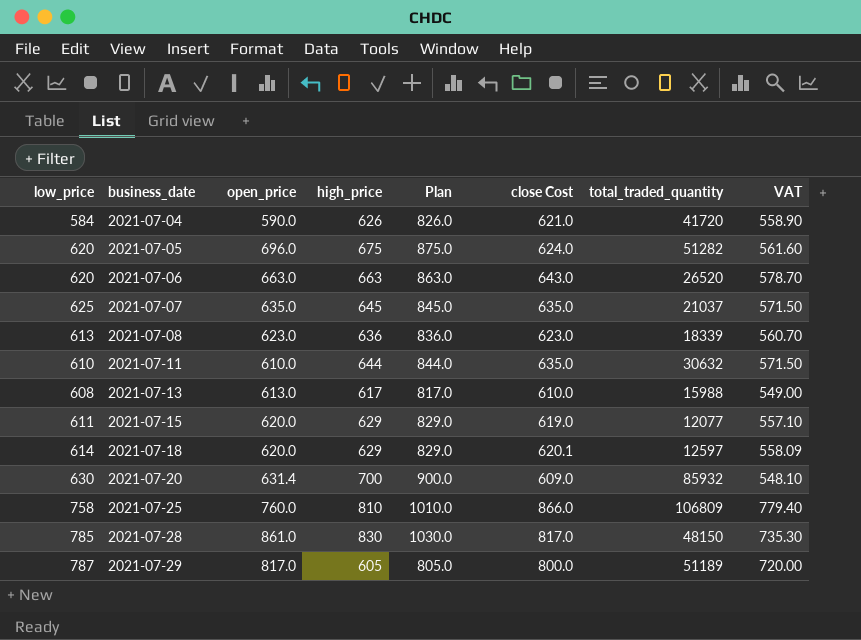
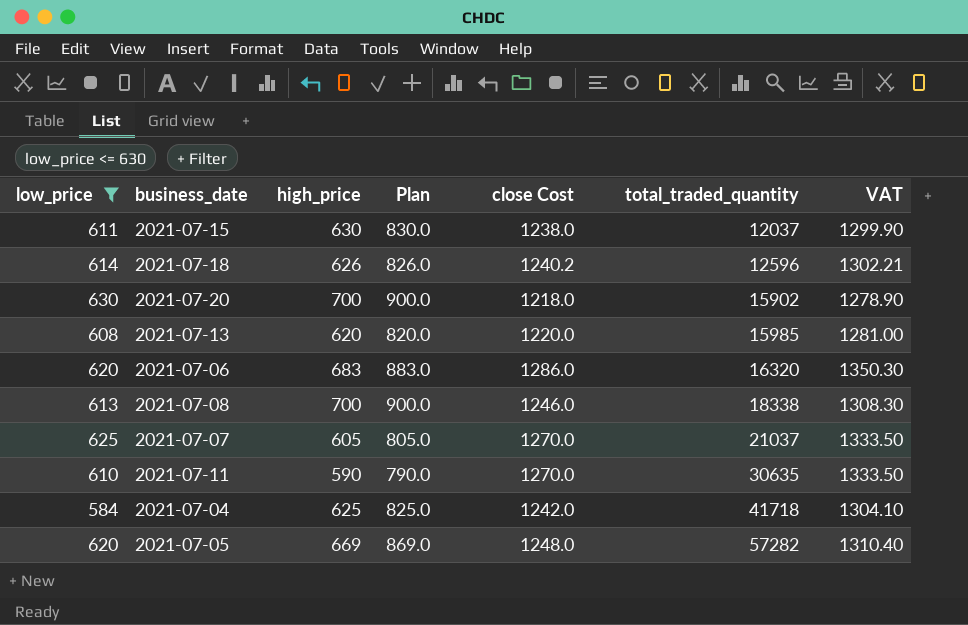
filter: none -> low_price <= 630
row order: business_date ascending -> total_traded_quantity ascending
column open_price | position: 3 -> none
column VAT | formula: [close Cost] * 0.9 -> [close Cost] * 1.05
2021-07-15 | high_price: 629 -> 630
2021-07-15 | Plan: 829.0 -> 830.0
2021-07-15 | close Cost: 619.0 -> 1238.0
2021-07-15 | total_traded_quantity: 12077 -> 12037
2021-07-18 | high_price: 629 -> 626
2021-07-18 | Plan: 829.0 -> 826.0
2021-07-18 | close Cost: 620.1 -> 1240.2
2021-07-18 | total_traded_quantity: 12597 -> 12596
2021-07-20 | close Cost: 609.0 -> 1218.0
2021-07-20 | total_traded_quantity: 85932 -> 15902
2021-07-13 | high_price: 617 -> 620
2021-07-13 | Plan: 817.0 -> 820.0
2021-07-13 | close Cost: 610.0 -> 1220.0
2021-07-13 | total_traded_quantity: 15988 -> 15985
2021-07-06 | high_price: 663 -> 683
2021-07-06 | Plan: 863.0 -> 883.0
2021-07-06 | close Cost: 643.0 -> 1286.0
2021-07-06 | total_traded_quantity: 26520 -> 16320
2021-07-08 | high_price: 636 -> 700
2021-07-08 | Plan: 836.0 -> 900.0
2021-07-08 | close Cost: 623.0 -> 1246.0
2021-07-08 | total_traded_quantity: 18339 -> 18338
2021-07-07 | high_price: 645 -> 605
2021-07-07 | Plan: 845.0 -> 805.0
2021-07-07 | close Cost: 635.0 -> 1270.0
2021-07-11 | high_price: 644 -> 590
2021-07-11 | Plan: 844.0 -> 790.0
2021-07-11 | close Cost: 635.0 -> 1270.0
2021-07-11 | total_traded_quantity: 30632 -> 30635
2021-07-04 | high_price: 626 -> 625
2021-07-04 | Plan: 826.0 -> 825.0
2021-07-04 | close Cost: 621.0 -> 1242.0
2021-07-04 | total_traded_quantity: 41720 -> 41718
2021-07-05 | high_price: 675 -> 669
2021-07-05 | Plan: 875.0 -> 869.0
2021-07-05 | close Cost: 624.0 -> 1248.0
2021-07-05 | total_traded_quantity: 51282 -> 57282

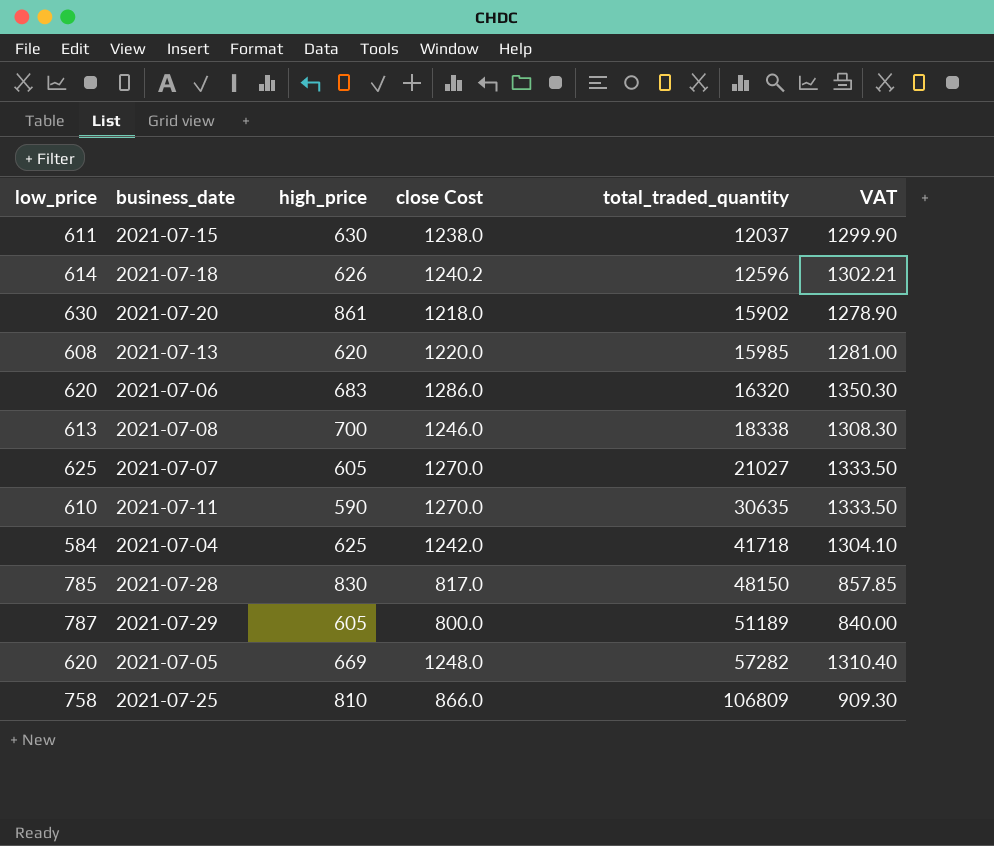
filter: low_price <= 630 -> none
column Plan | formula: [high_price] + 200 -> none
2021-07-20 | high_price: 700 -> 861
2021-07-07 | total_traded_quantity: 21037 -> 21027

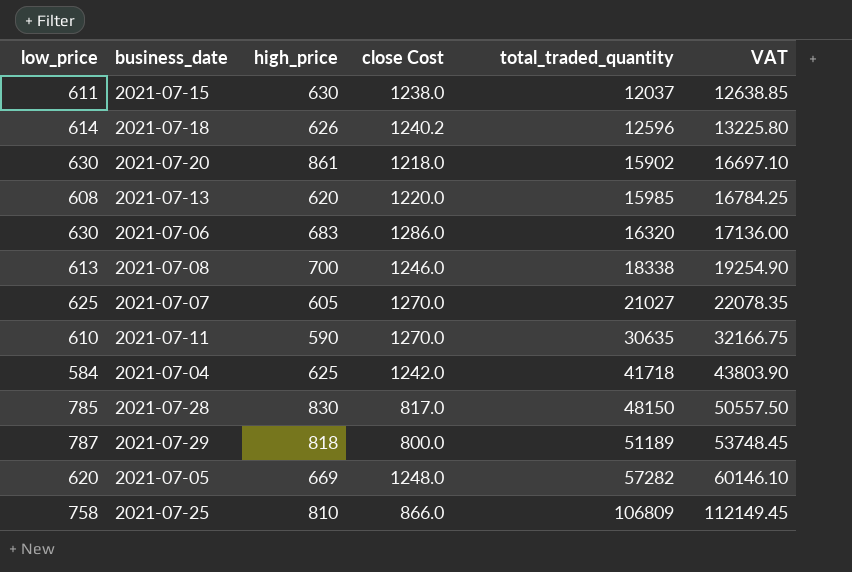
column VAT | formula: [close Cost] * 1.05 -> [total_traded_quantity] * 1.05
2021-07-06 | low_price: 620 -> 630
2021-07-29 | high_price: 605 -> 818

